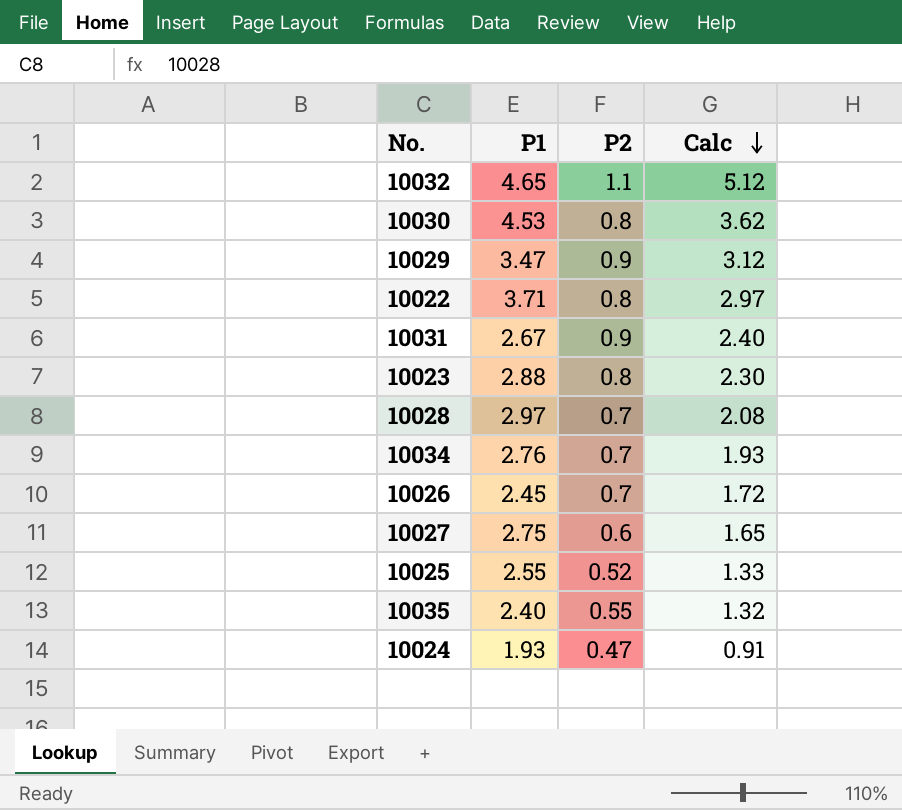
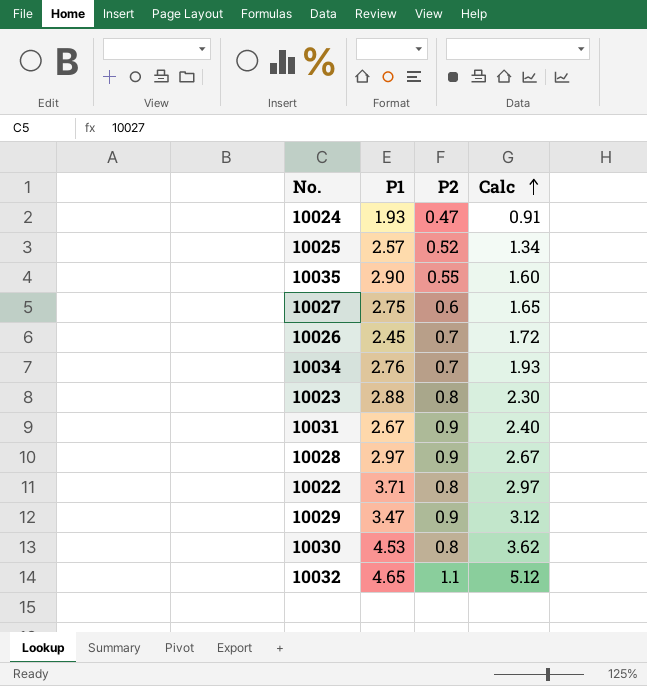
row order: Calc descending -> Calc ascending
10025 | P1: 2.55 -> 2.57
10025 | Calc: 1.33 -> 1.34
10035 | P1: 2.40 -> 2.90
10035 | Calc: 1.32 -> 1.60
10028 | P2: 0.7 -> 0.9
10028 | Calc: 2.08 -> 2.67

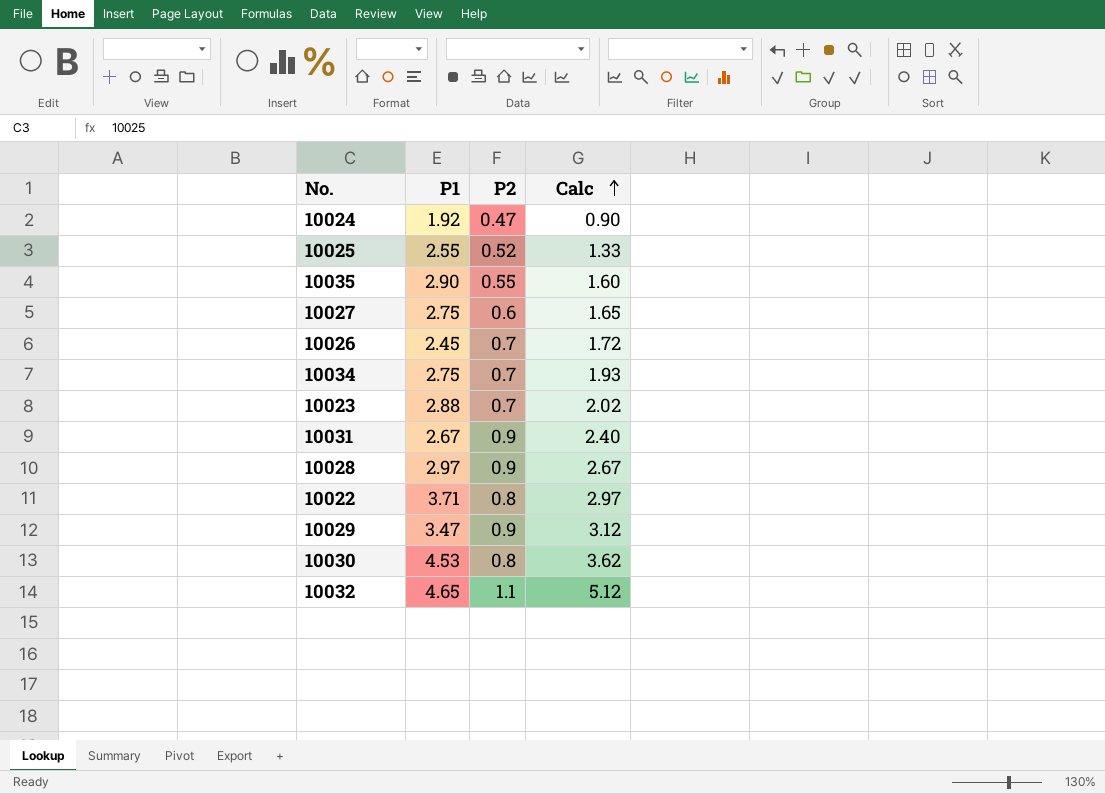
10024 | P1: 1.93 -> 1.92
10024 | Calc: 0.91 -> 0.90
10025 | P1: 2.57 -> 2.55
10025 | Calc: 1.34 -> 1.33
10034 | P1: 2.76 -> 2.75
10023 | P2: 0.8 -> 0.7
10023 | Calc: 2.30 -> 2.02

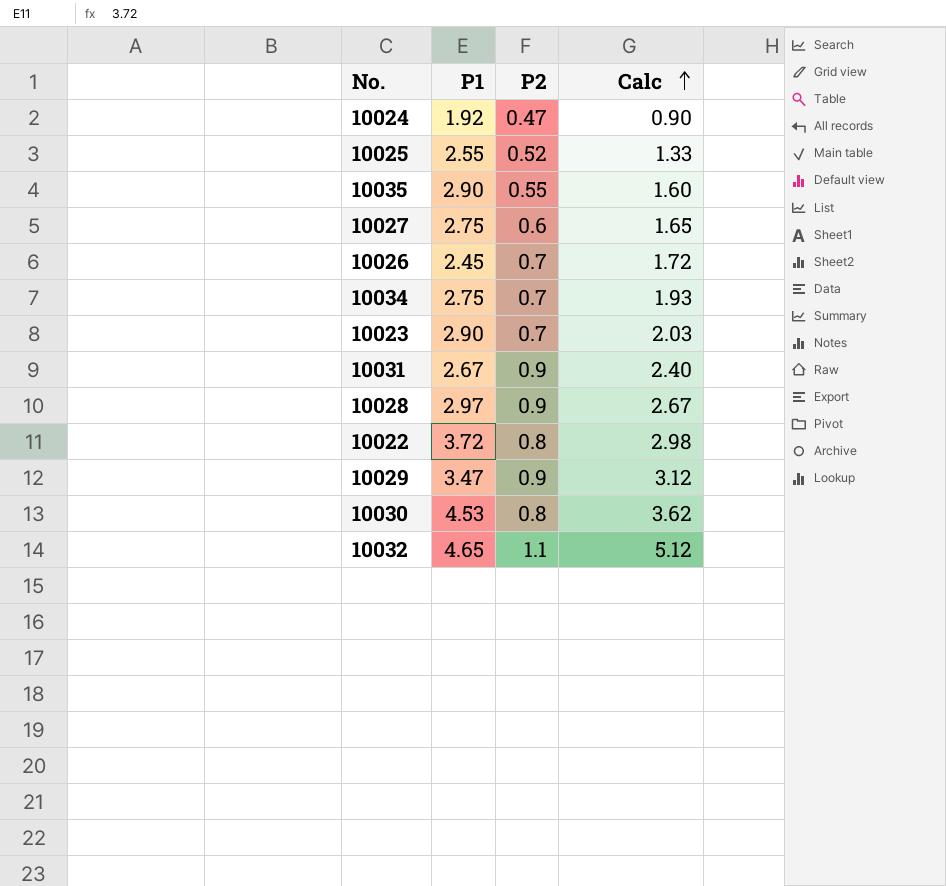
10023 | P1: 2.88 -> 2.90
10023 | Calc: 2.02 -> 2.03
10022 | P1: 3.71 -> 3.72
10022 | Calc: 2.97 -> 2.98

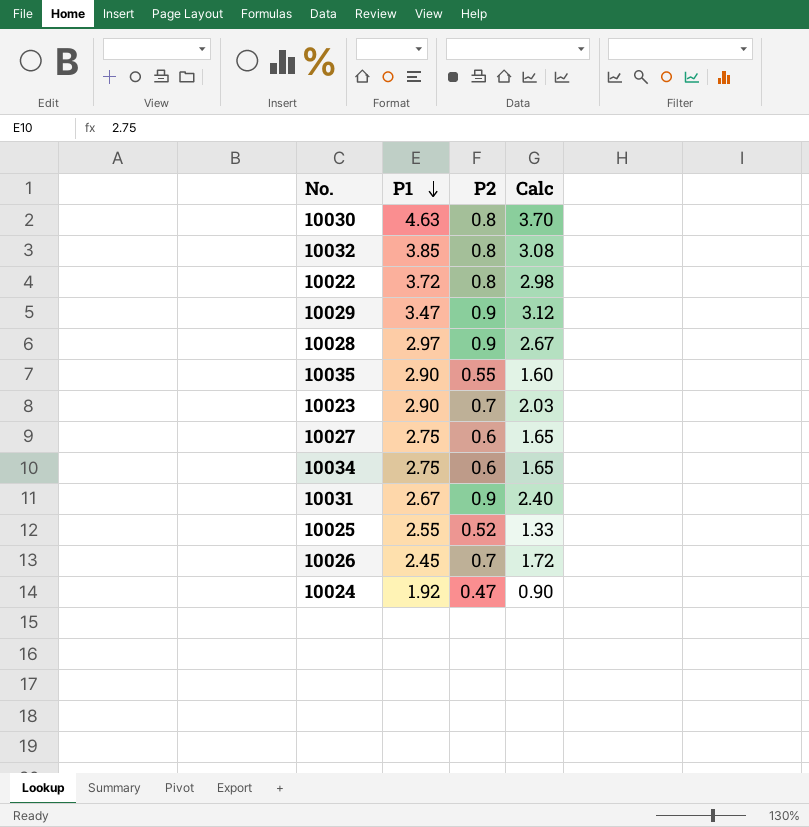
row order: Calc ascending -> P1 descending
10030 | P1: 4.53 -> 4.63
10030 | Calc: 3.62 -> 3.70
10032 | P1: 4.65 -> 3.85
10032 | P2: 1.1 -> 0.8
10032 | Calc: 5.12 -> 3.08
10034 | P2: 0.7 -> 0.6
10034 | Calc: 1.93 -> 1.65

